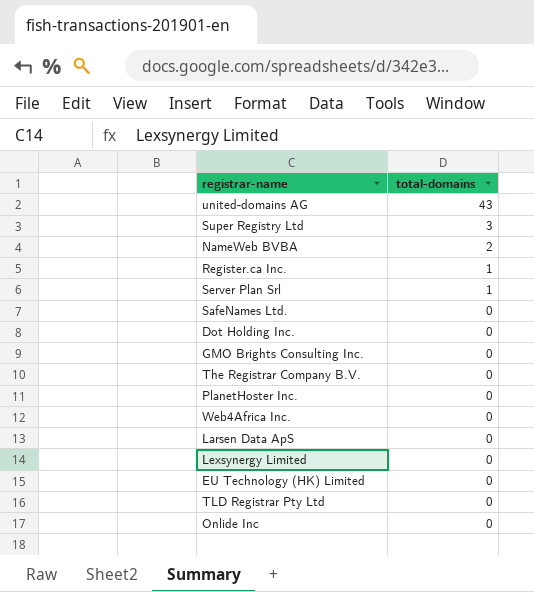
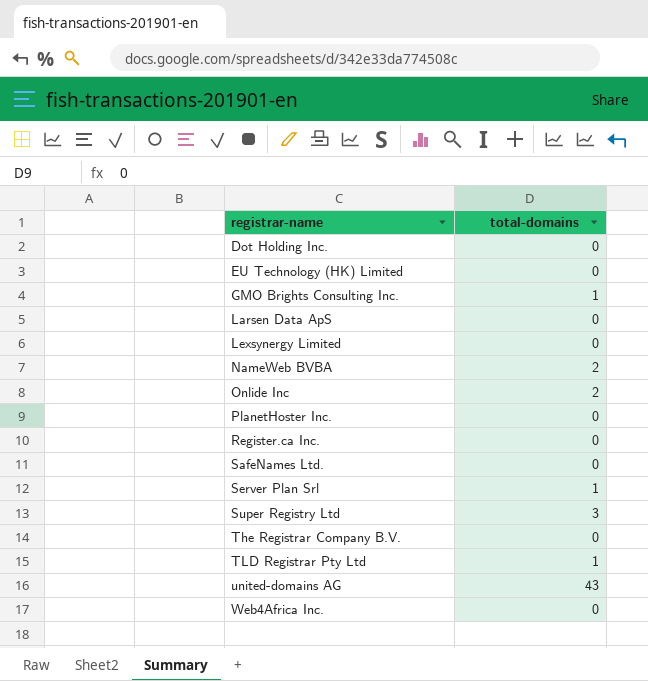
row order: total-domains descending -> registrar-name ascending
GMO Brights Consulting Inc. | total-domains: 0 -> 1
Onlide Inc | total-domains: 0 -> 2
Register.ca Inc. | total-domains: 1 -> 0
TLD Registrar Pty Ltd | total-domains: 0 -> 1

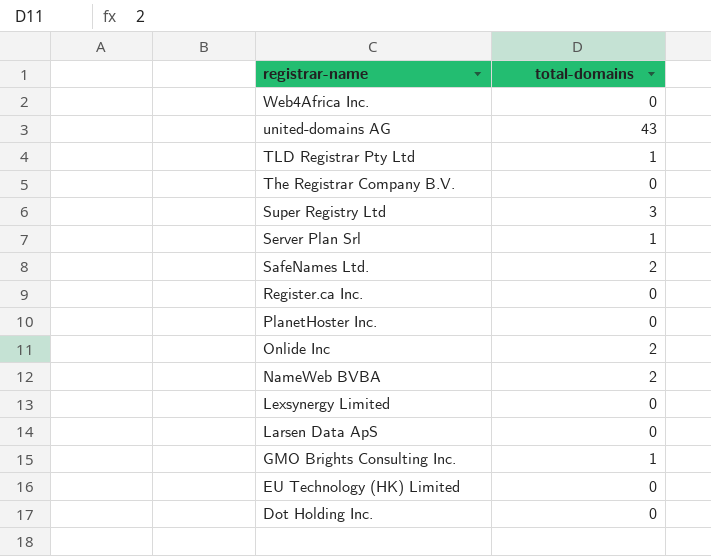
row order: registrar-name ascending -> registrar-name descending
SafeNames Ltd. | total-domains: 0 -> 2

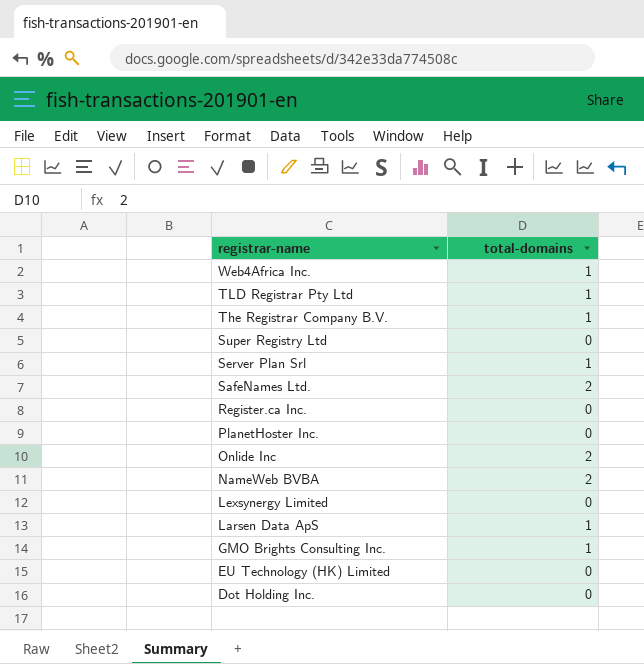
row united-domains AG: 43 -> none
Web4Africa Inc. | total-domains: 0 -> 1
The Registrar Company B.V. | total-domains: 0 -> 1
Super Registry Ltd | total-domains: 3 -> 0
Larsen Data ApS | total-domains: 0 -> 1

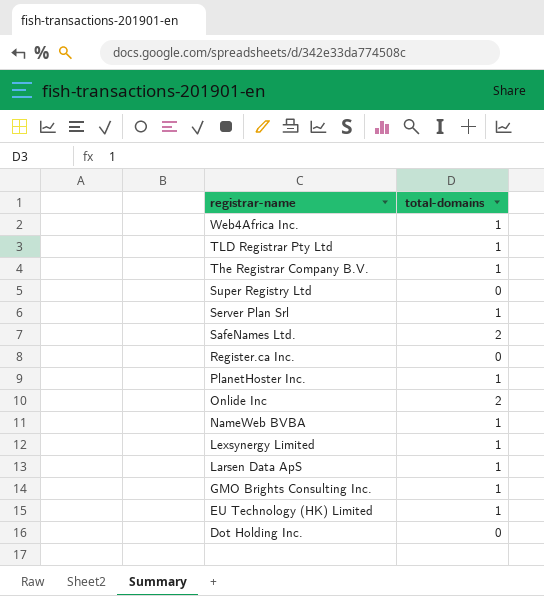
PlanetHoster Inc. | total-domains: 0 -> 1
NameWeb BVBA | total-domains: 2 -> 1
Lexsynergy Limited | total-domains: 0 -> 1
EU Technology (HK) Limited | total-domains: 0 -> 1

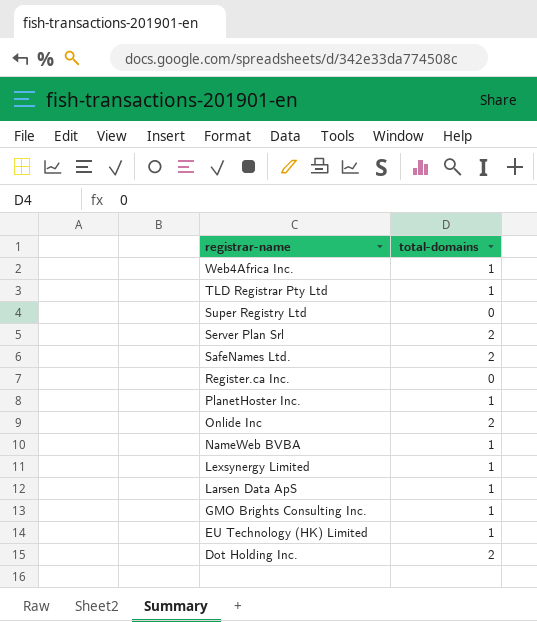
row The Registrar Company B.V.: 1 -> none
Server Plan Srl | total-domains: 1 -> 2
Dot Holding Inc. | total-domains: 0 -> 2

